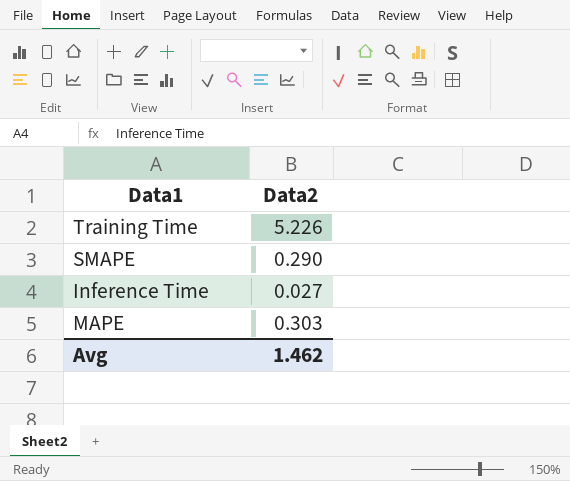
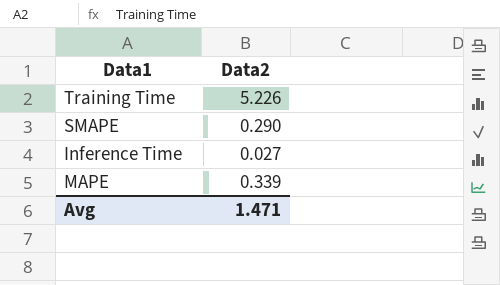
MAPE | Data2: 0.303 -> 0.339
Avg | Data2: 1.462 -> 1.471

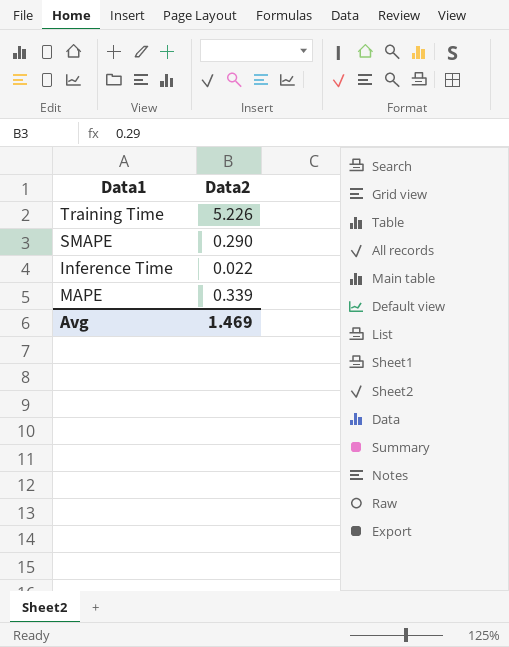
Inference Time | Data2: 0.027 -> 0.022
Avg | Data2: 1.471 -> 1.469

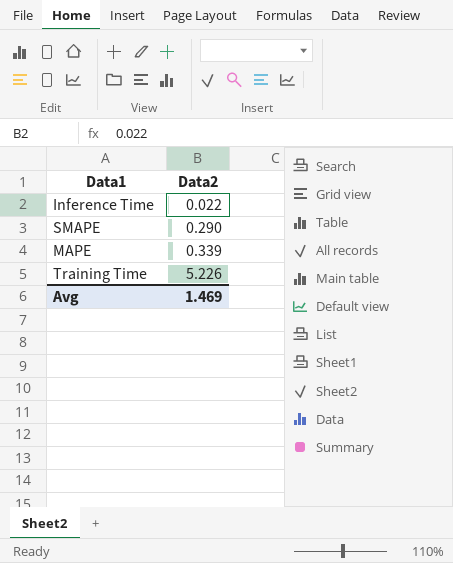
row order: none -> Data2 ascending

